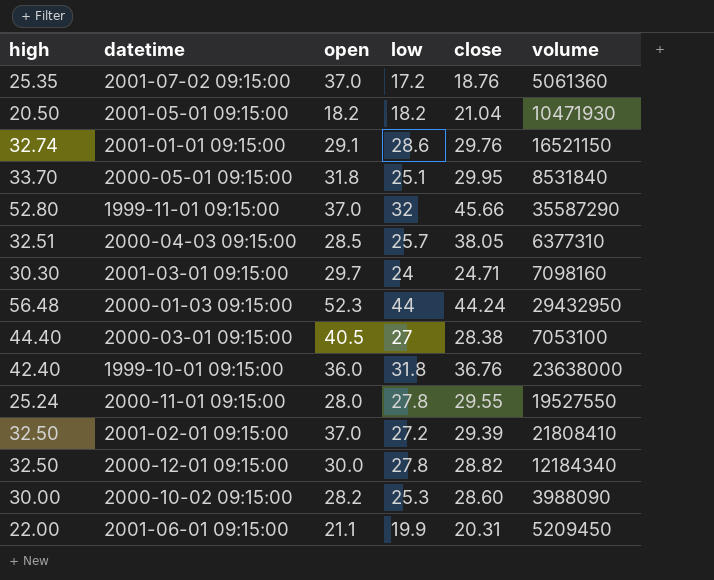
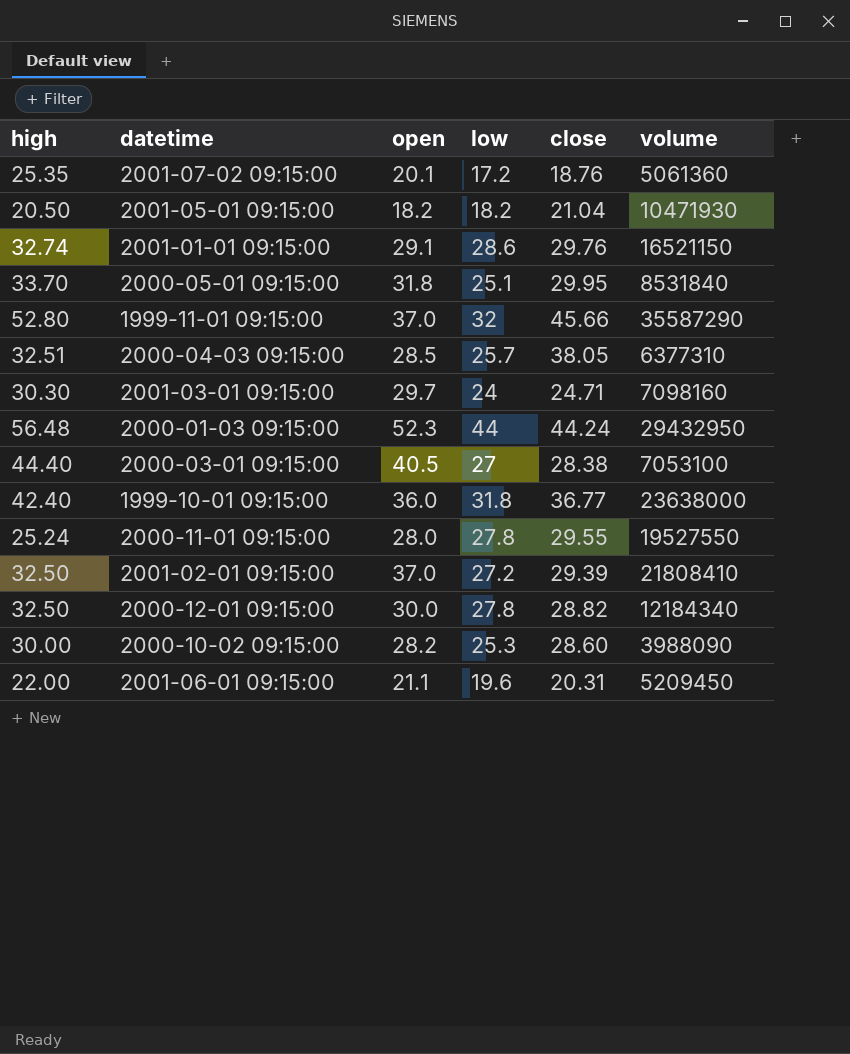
2001-07-02 09:15:00 | open: 37.0 -> 20.1
1999-10-01 09:15:00 | close: 36.76 -> 36.77
2001-06-01 09:15:00 | low: 19.9 -> 19.6

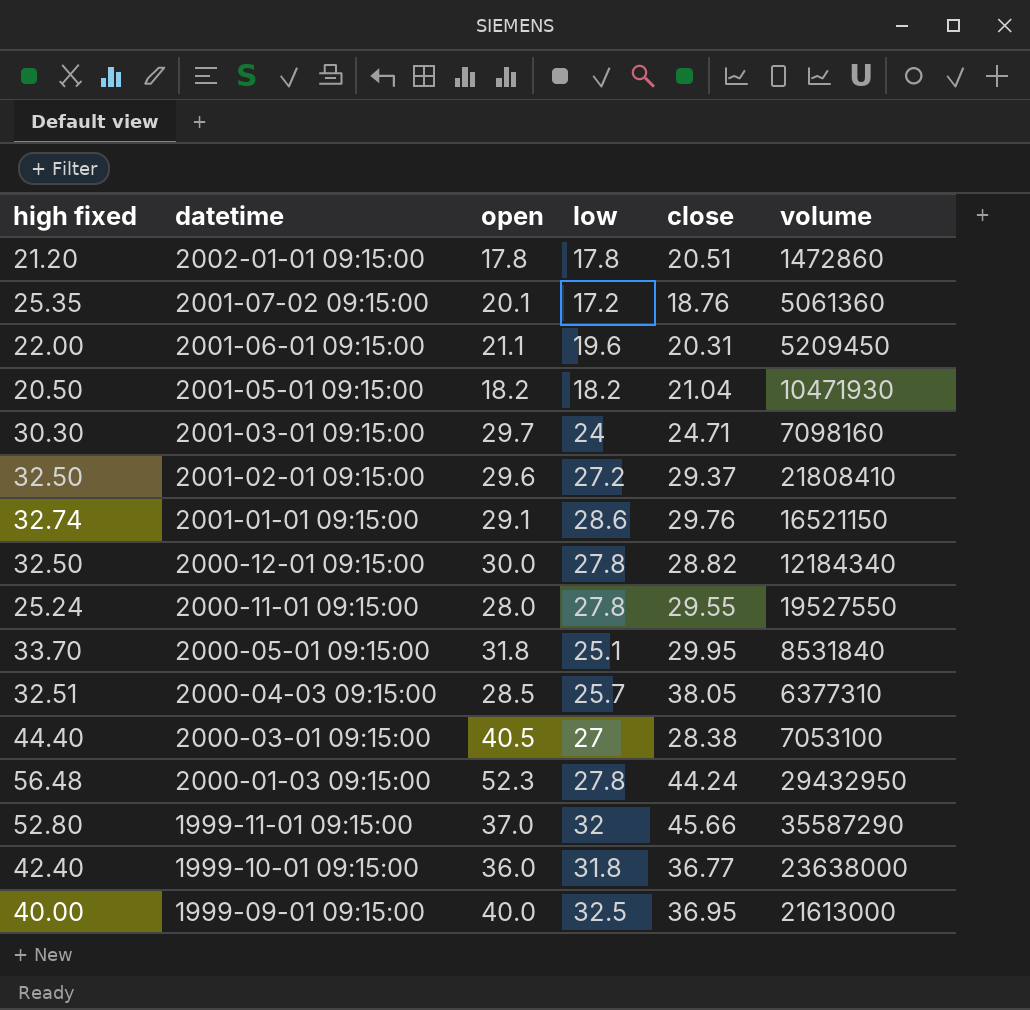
row order: none -> datetime descending
column name: high -> high fixed
row 2000-10-02 09:15:00: 30.00 | 28.2 | 25.3 | 28.60 | 3988090 -> none
row 2002-01-01 09:15:00: none -> 21.20 | 17.8 | 17.8 | 20.51 | 1472860
2001-02-01 09:15:00 | open: 37.0 -> 29.6
2001-02-01 09:15:00 | close: 29.39 -> 29.37
2000-01-03 09:15:00 | low: 44 -> 27.8
row 1999-09-01 09:15:00: none -> 40.00 | 40.0 | 32.5 | 36.95 | 21613000

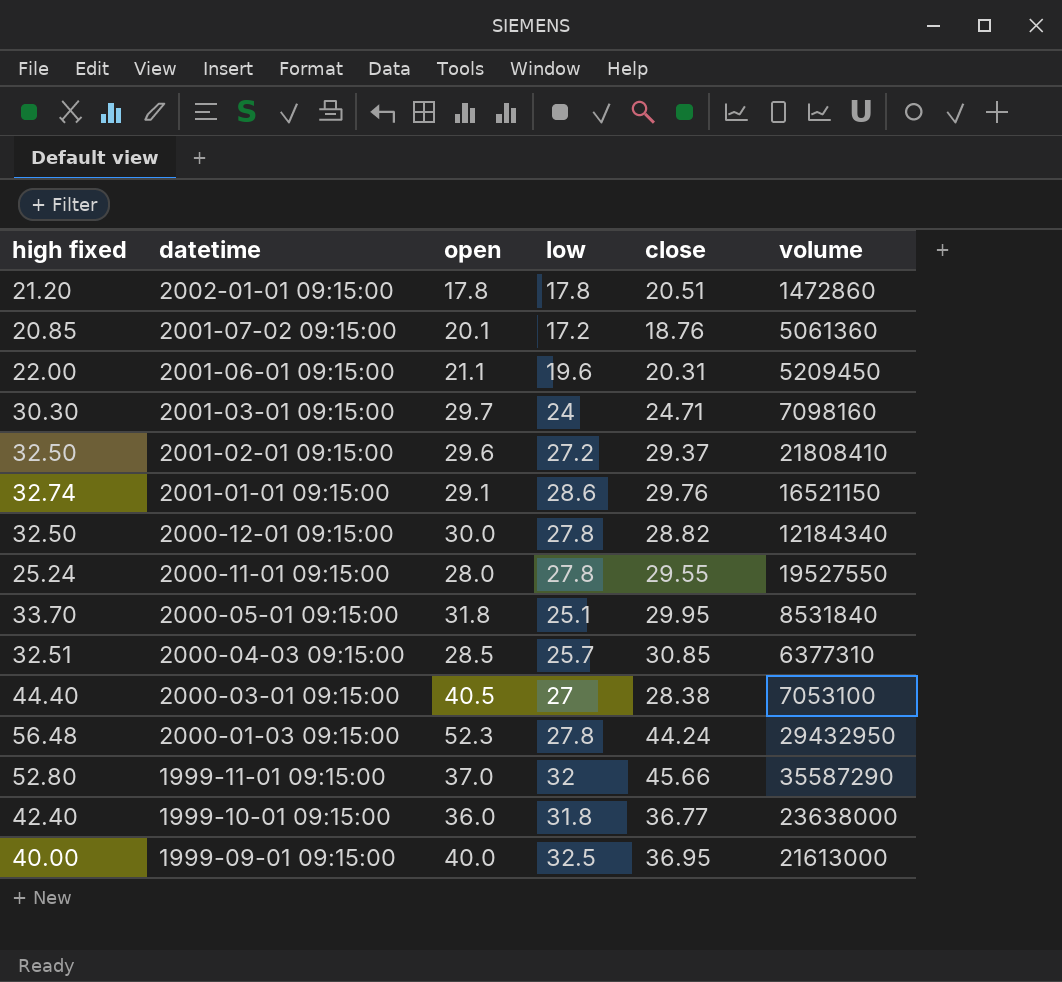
row 2001-05-01 09:15:00: 20.50 | 18.2 | 18.2 | 21.04 | 10471930 -> none
2001-07-02 09:15:00 | high fixed: 25.35 -> 20.85
2000-04-03 09:15:00 | close: 38.05 -> 30.85

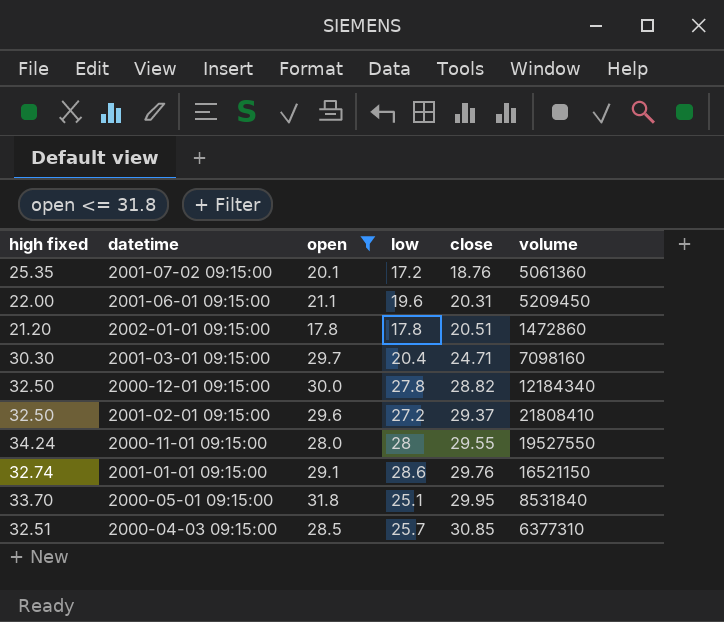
filter: none -> open <= 31.8
row order: datetime descending -> close ascending
2001-07-02 09:15:00 | high fixed: 20.85 -> 25.35
2001-03-01 09:15:00 | low: 24 -> 20.4
2000-11-01 09:15:00 | high fixed: 25.24 -> 34.24
2000-11-01 09:15:00 | low: 27.8 -> 28

